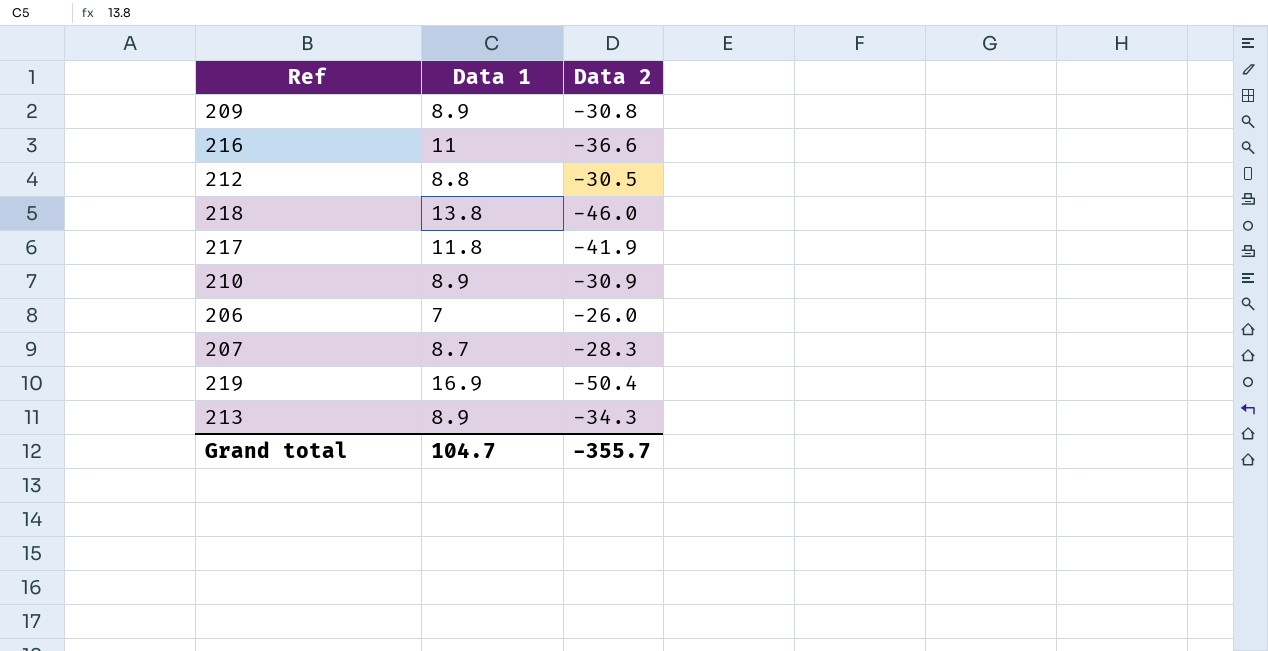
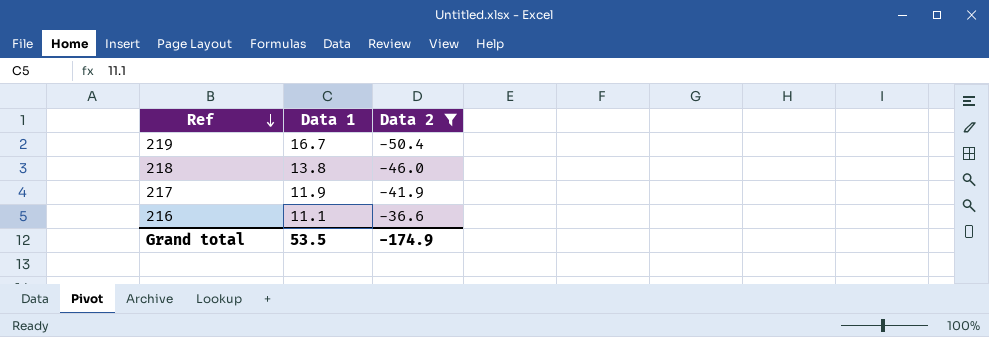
filter: none -> Data 2 <= -36.6
row order: none -> Ref descending
219 | Data 1: 16.9 -> 16.7
217 | Data 1: 11.8 -> 11.9
216 | Data 1: 11 -> 11.1
Grand total | Data 1: 104.7 -> 53.5
Grand total | Data 2: -355.7 -> -174.9

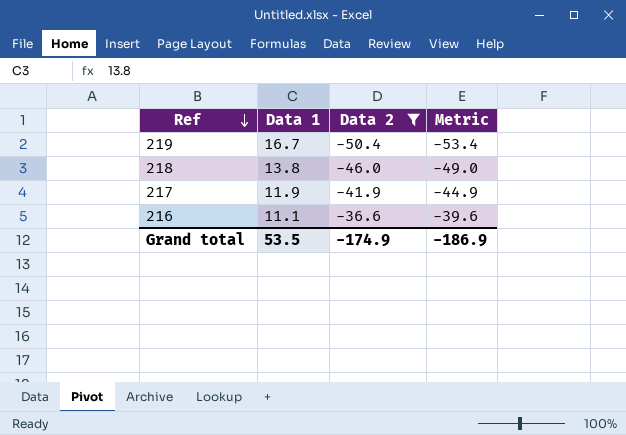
column Metric | formula: none -> [Data 2] - 3

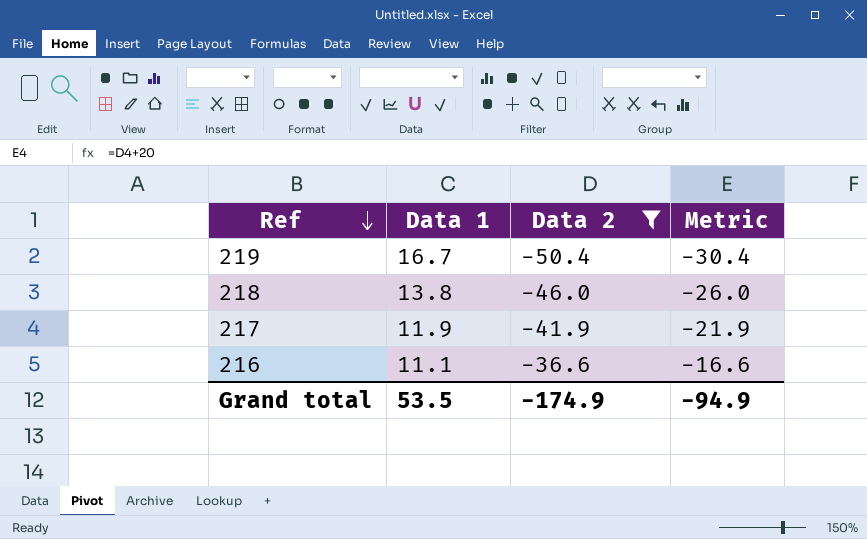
column Metric | formula: [Data 2] - 3 -> [Data 2] + 20
Grand total | Metric: -186.9 -> -94.9

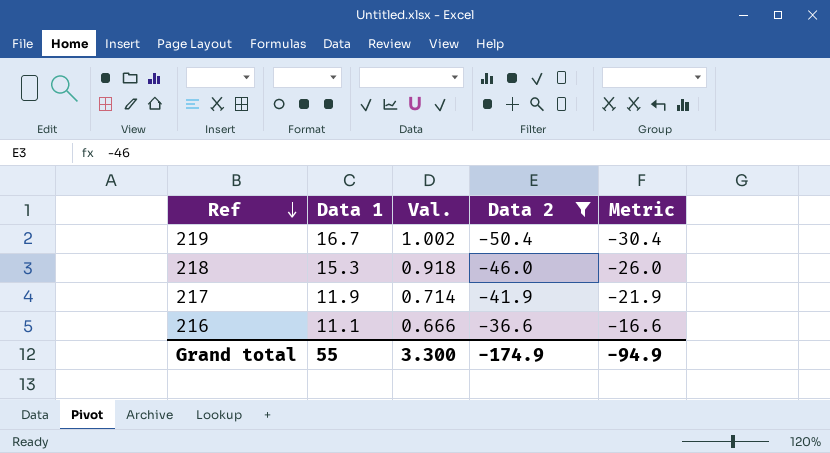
column Val. | formula: none -> [Data 1] * 0.06
218 | Data 1: 13.8 -> 15.3
Grand total | Data 1: 53.5 -> 55

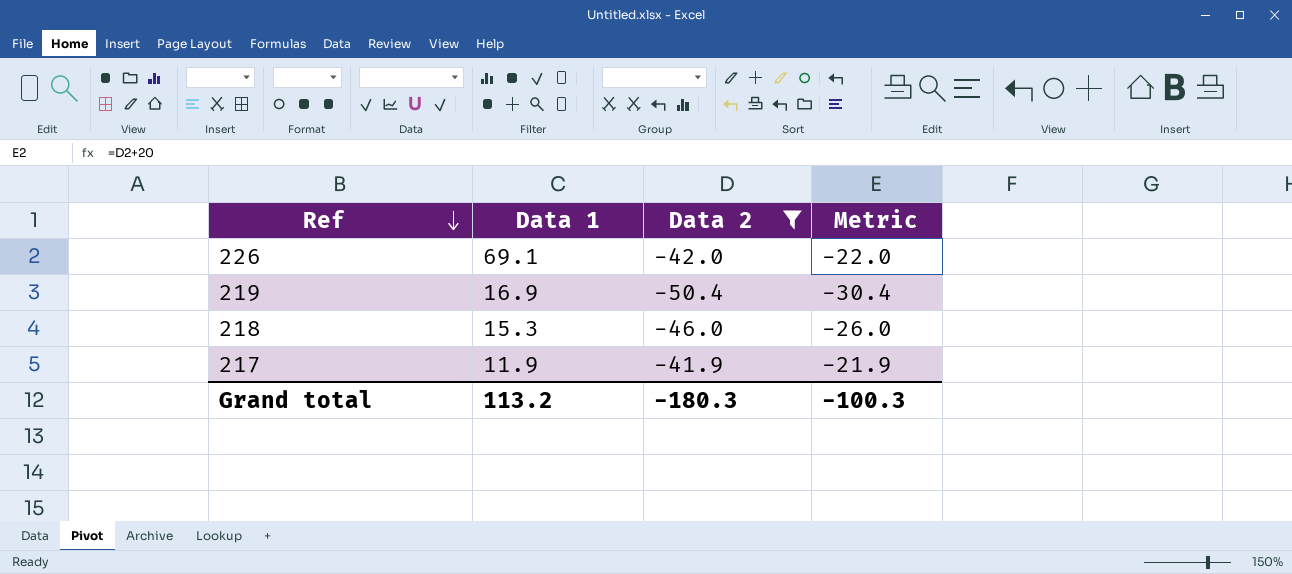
column Val. | formula: [Data 1] * 0.06 -> none
row 216: 11.1 | 0.666 | -36.6 | -16.6 -> none
row 226: none -> 69.1 | -42.0 | -22.0
219 | Data 1: 16.7 -> 16.9
Grand total | Data 1: 55 -> 113.2
Grand total | Data 2: -174.9 -> -180.3
Grand total | Metric: -94.9 -> -100.3

